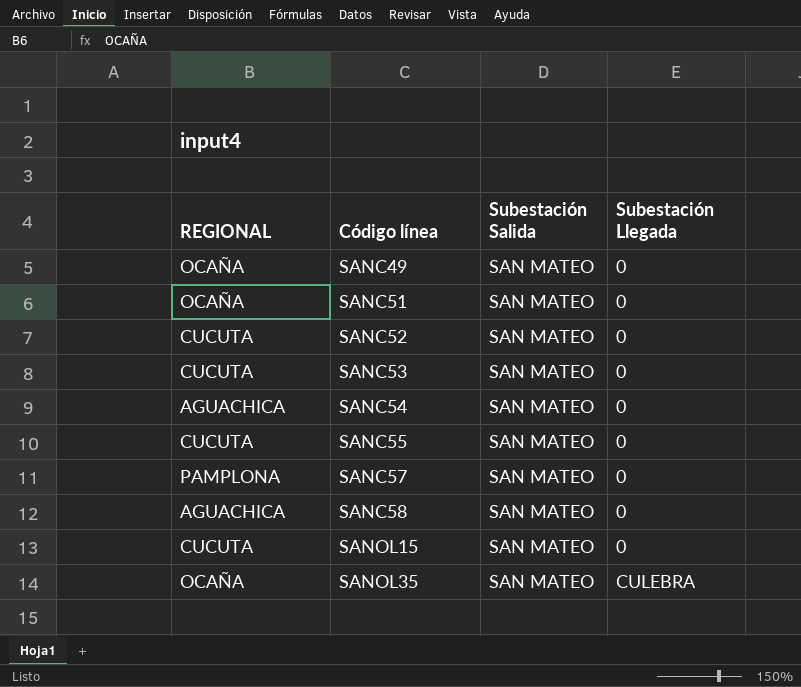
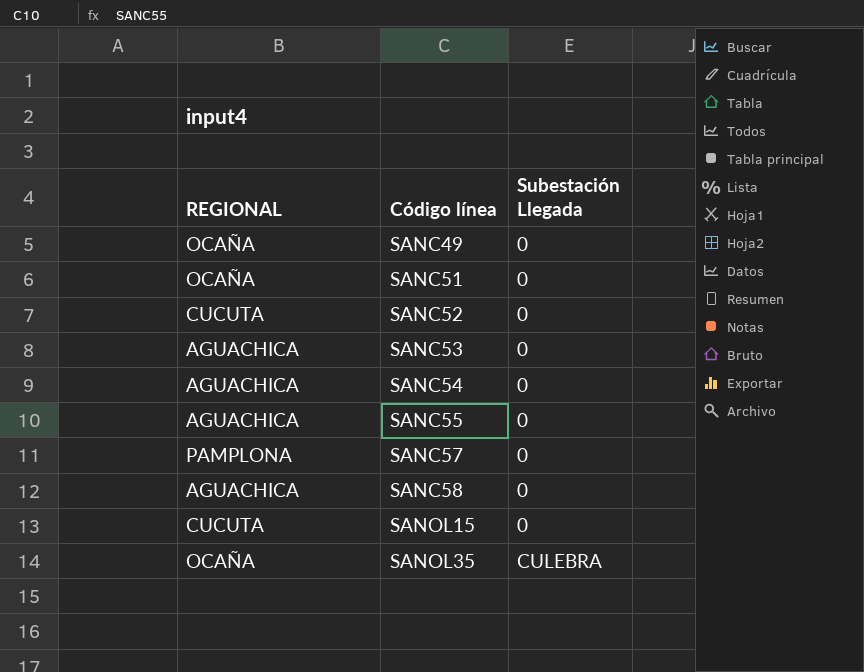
column Subestación Salida | position: 3 -> none
SANC53 | REGIONAL: CUCUTA -> AGUACHICA
SANC55 | REGIONAL: CUCUTA -> AGUACHICA

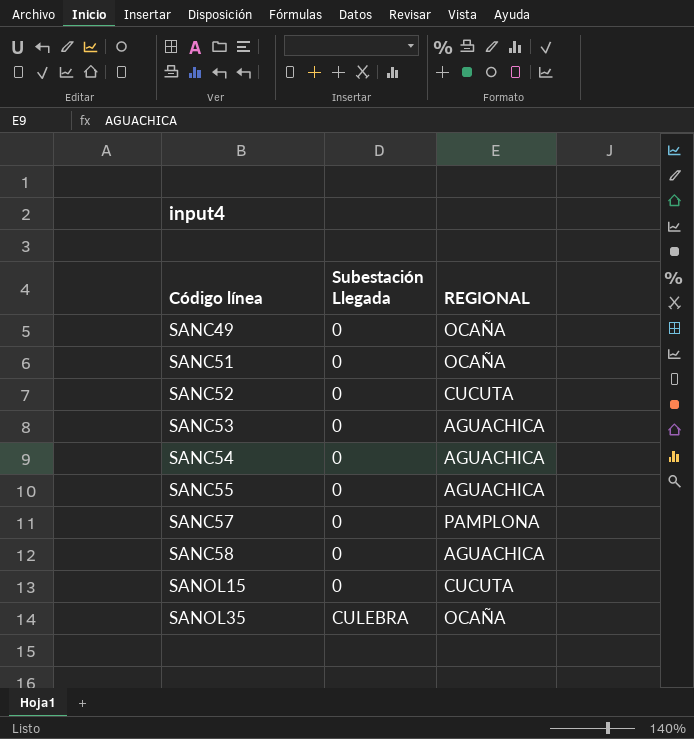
column REGIONAL | position: 1 -> 3

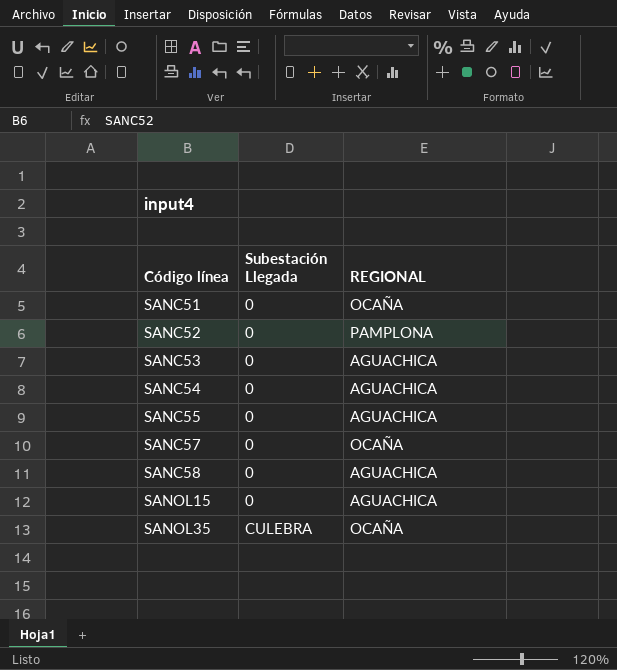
row SANC49: 0 | OCAÑA -> none
SANC52 | REGIONAL: CUCUTA -> PAMPLONA
SANC57 | REGIONAL: PAMPLONA -> OCAÑA
SANOL15 | REGIONAL: CUCUTA -> AGUACHICA

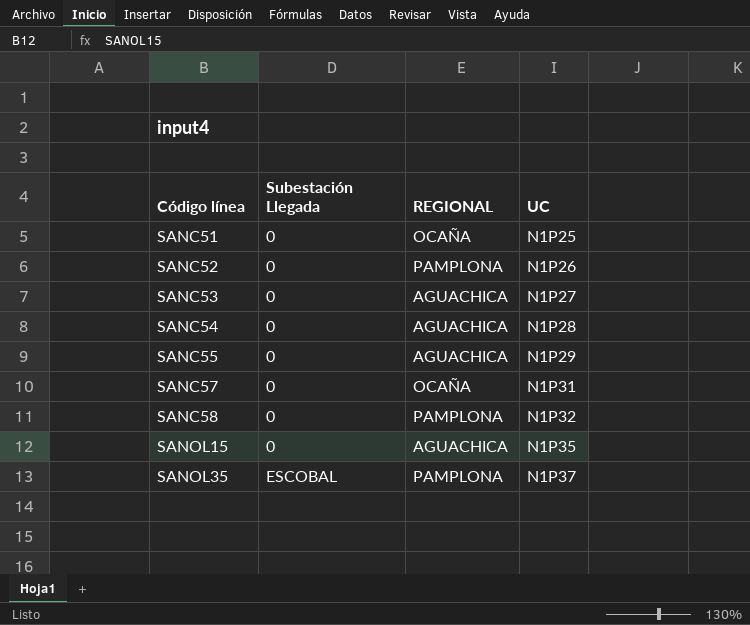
column UC | position: none -> 4
SANC58 | REGIONAL: AGUACHICA -> PAMPLONA
SANOL35 | Subestación Llegada: CULEBRA -> ESCOBAL
SANOL35 | REGIONAL: OCAÑA -> PAMPLONA

